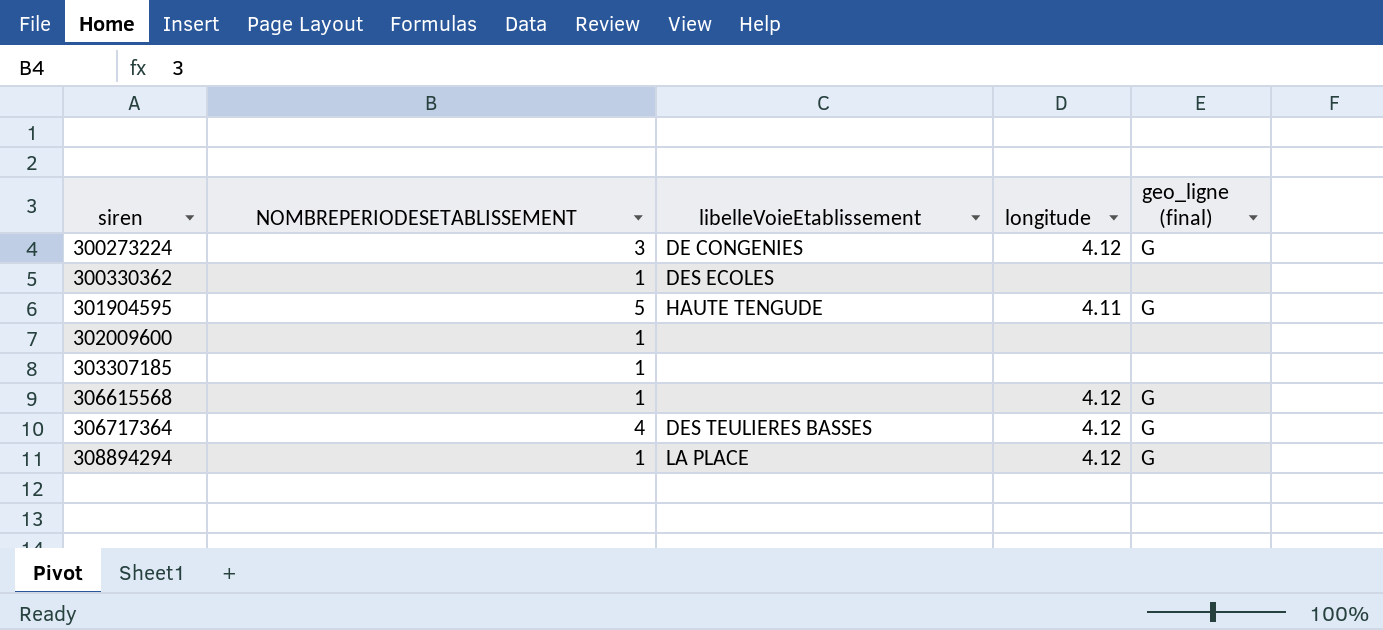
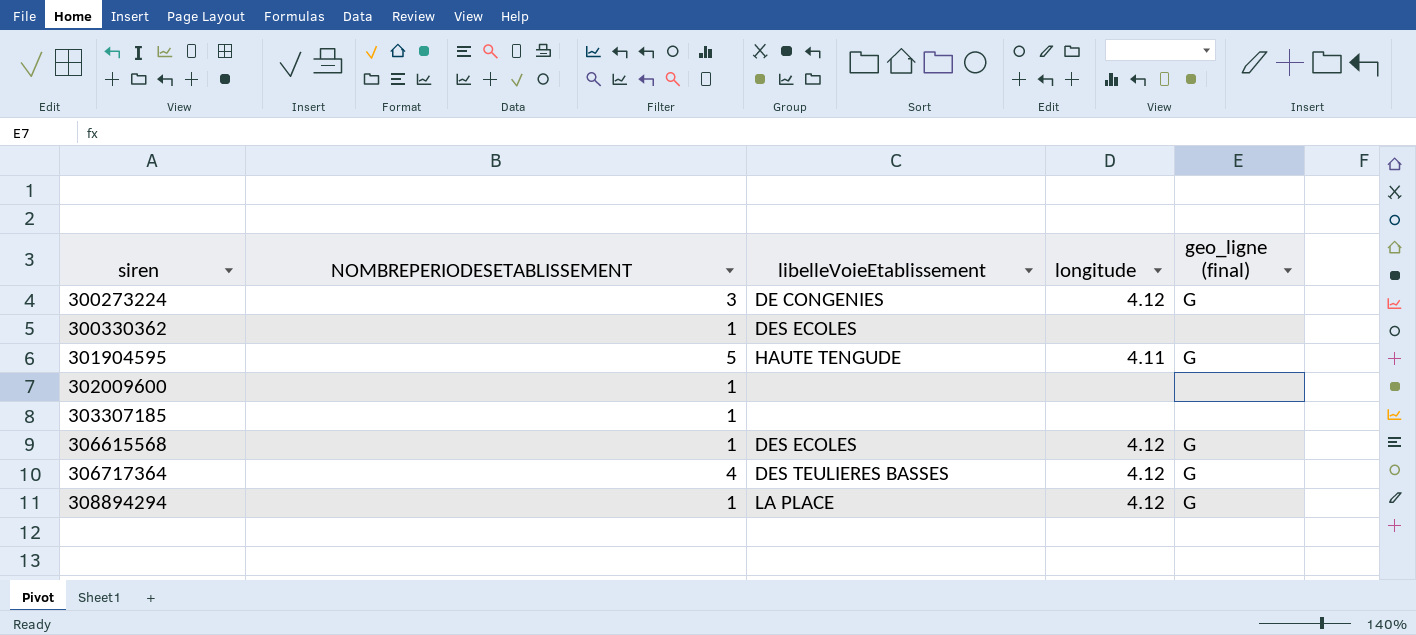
306615568 | libelleVoieEtablissement: none -> DES ECOLES

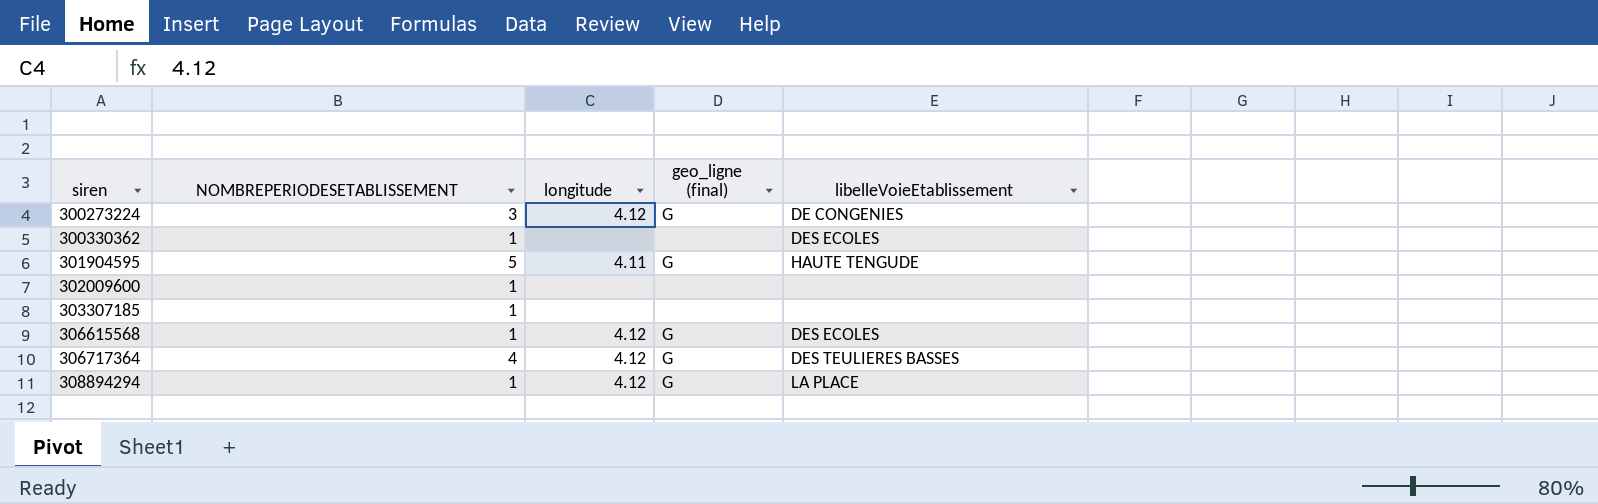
column libelleVoieEtablissement | position: 3 -> 5

